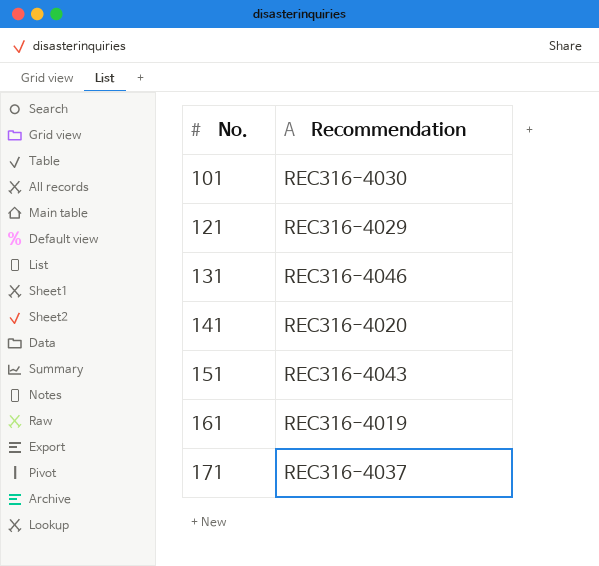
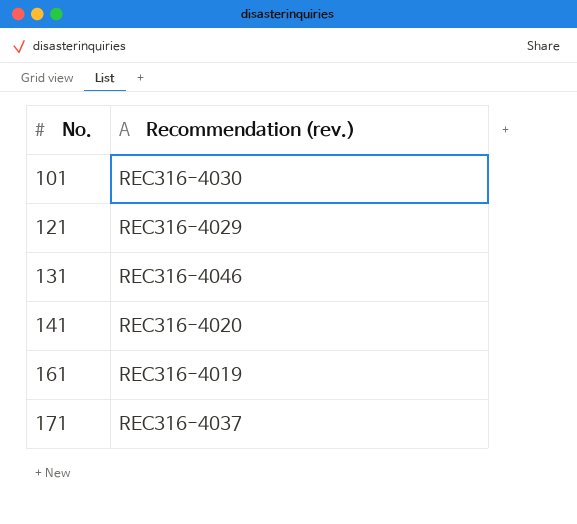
column name: Recommendation -> Recommendation (rev.)
row 151: REC316-4043 -> none

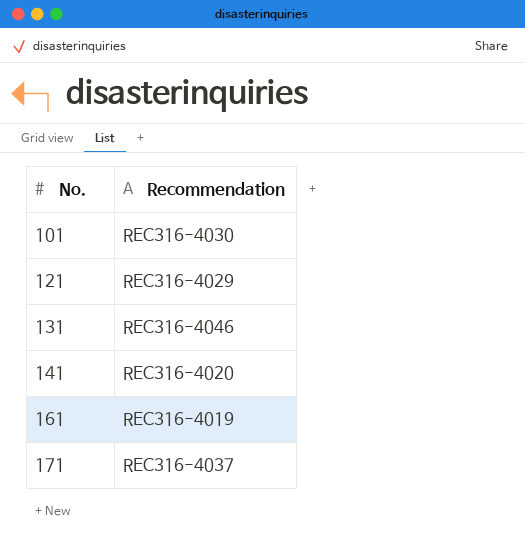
column name: Recommendation (rev.) -> Recommendation

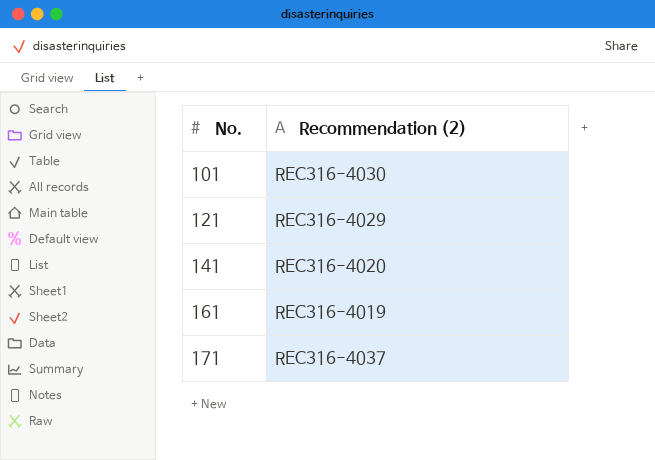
column name: Recommendation -> Recommendation (2)
row 131: REC316-4046 -> none

